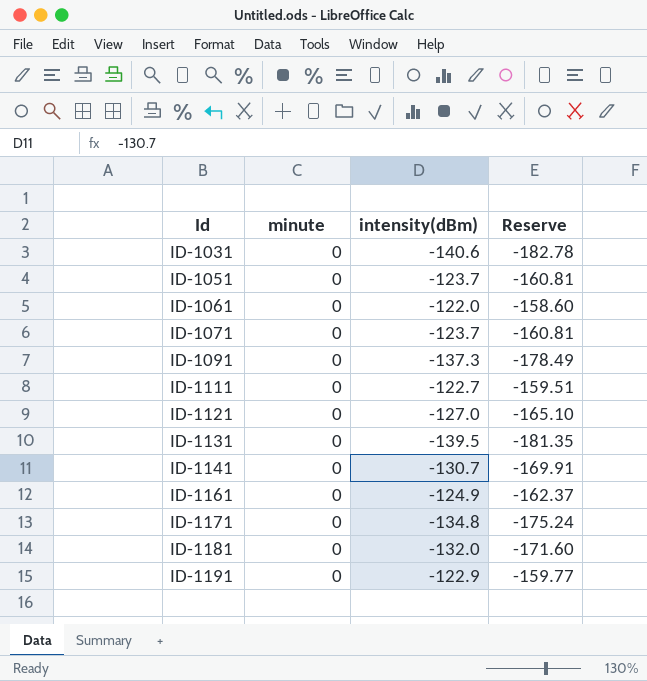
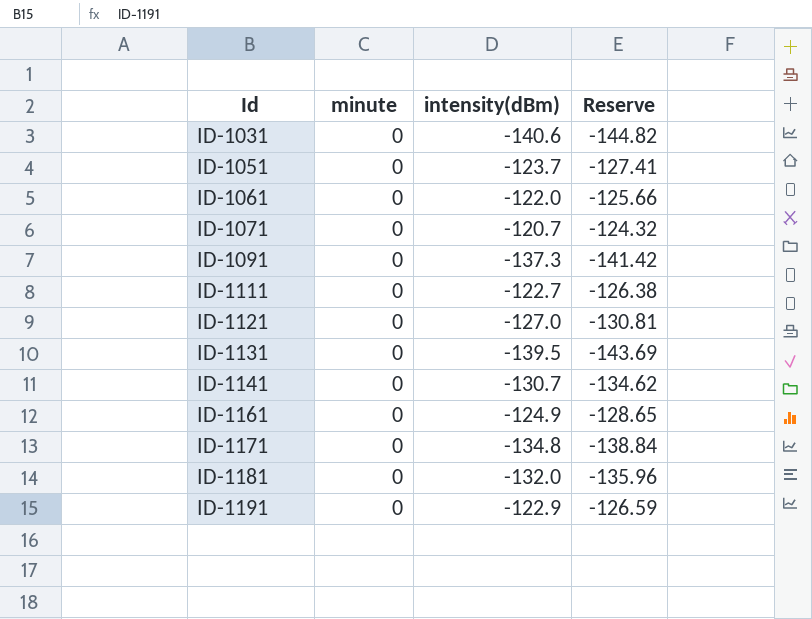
column Reserve | formula: [intensity(dBm)] * 1.3 -> [intensity(dBm)] * 1.03
ID-1071 | intensity(dBm): -123.7 -> -120.7

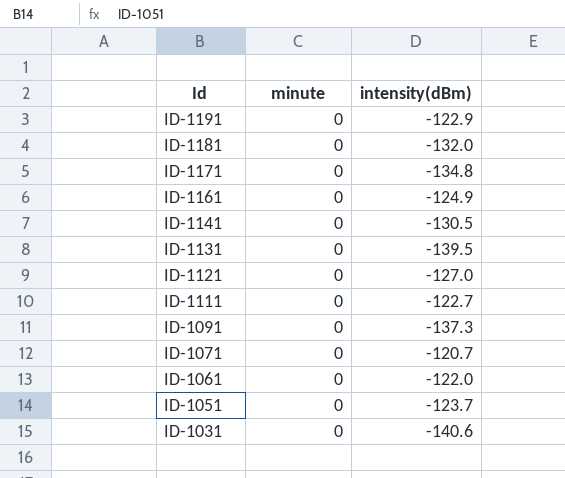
row order: Id ascending -> Id descending
column Reserve | formula: [intensity(dBm)] * 1.03 -> none
ID-1141 | intensity(dBm): -130.7 -> -130.5

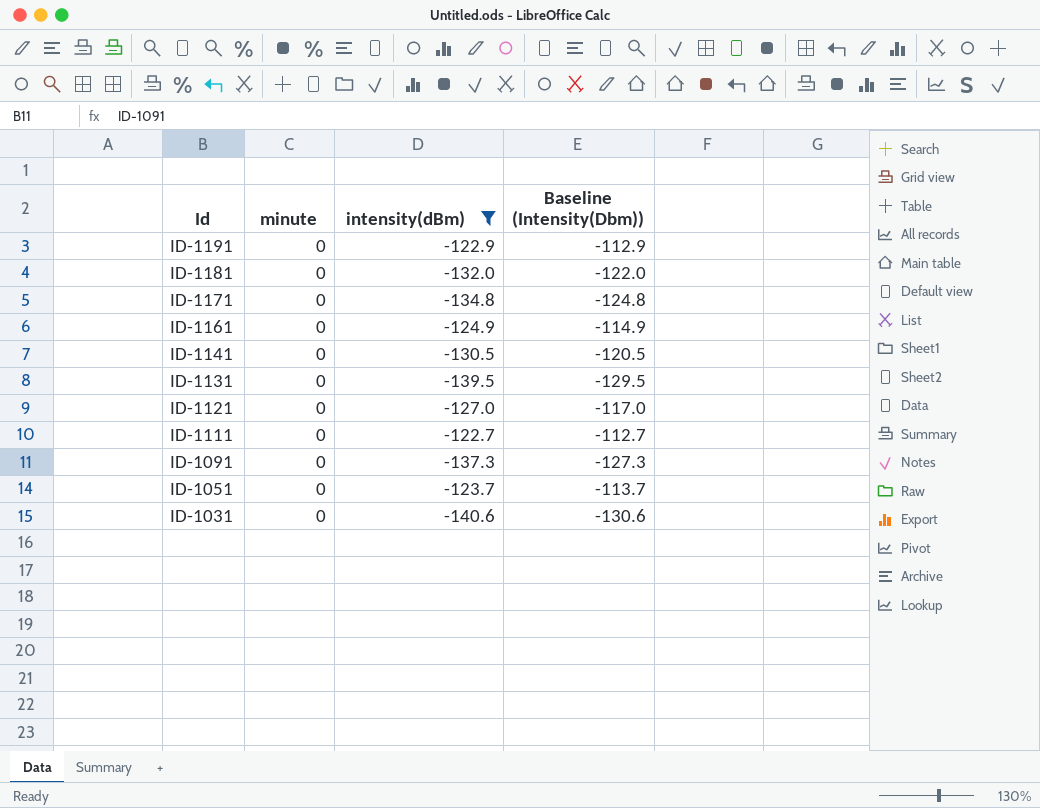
filter: none -> intensity(dBm) <= -122.7
column Baseline (Intensity(Dbm)) | formula: none -> [intensity(dBm)] + 10

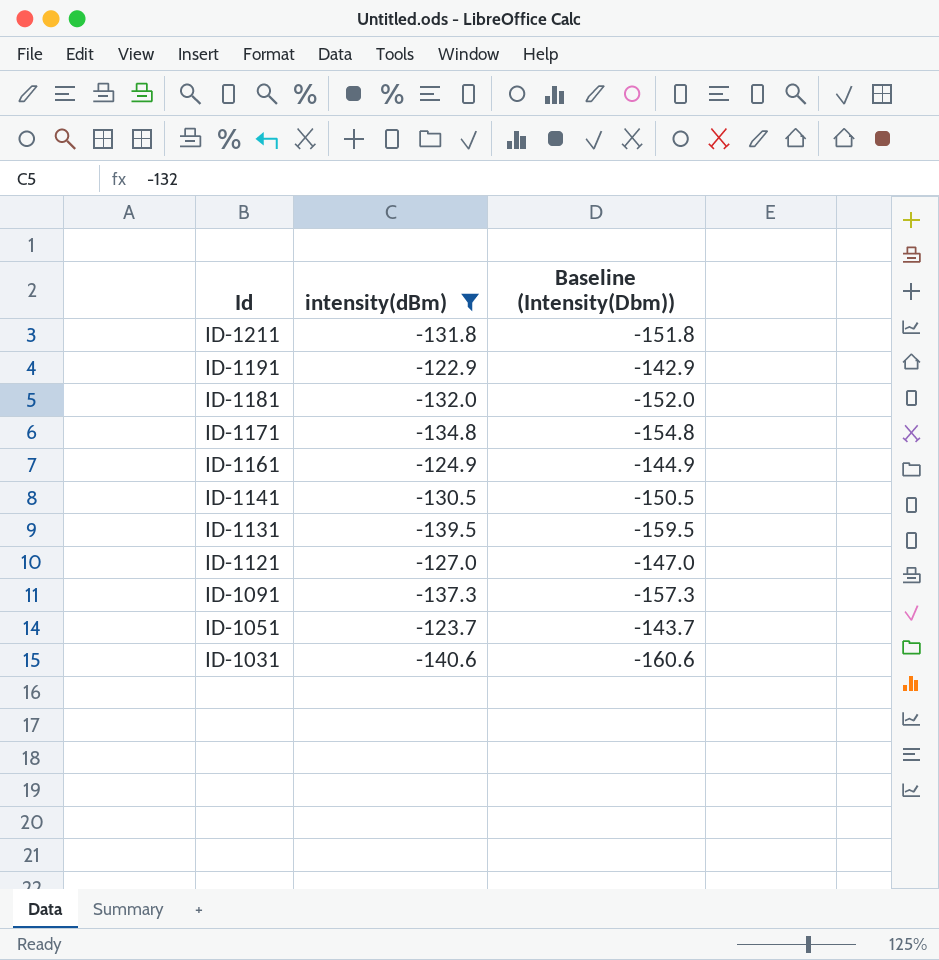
column minute | position: 2 -> none
column Baseline (Intensity(Dbm)) | formula: [intensity(dBm)] + 10 -> [intensity(dBm)] - 20
row ID-1111: 0 | -122.7 | -112.7 -> none
row ID-1211: none -> -131.8 | -151.8

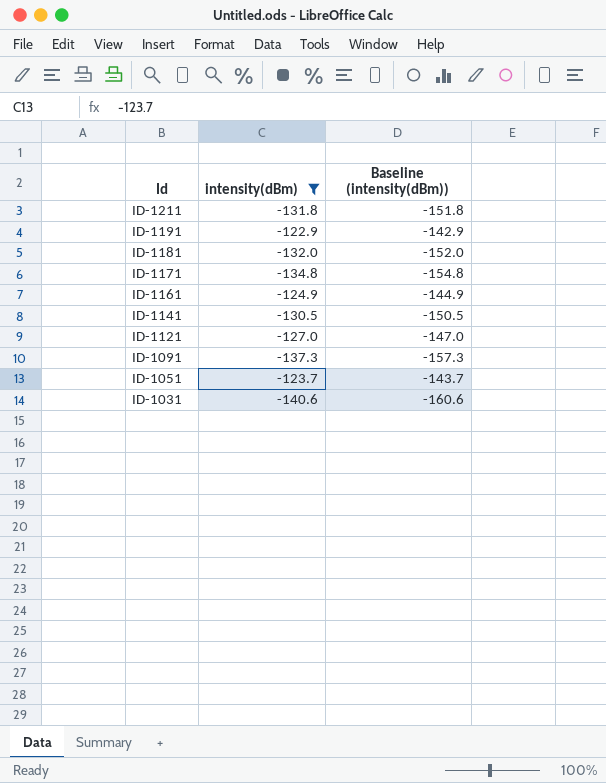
column name: Baseline (Intensity(Dbm)) -> Baseline (intensity(dBm))
row ID-1131: -139.5 | -159.5 -> none

